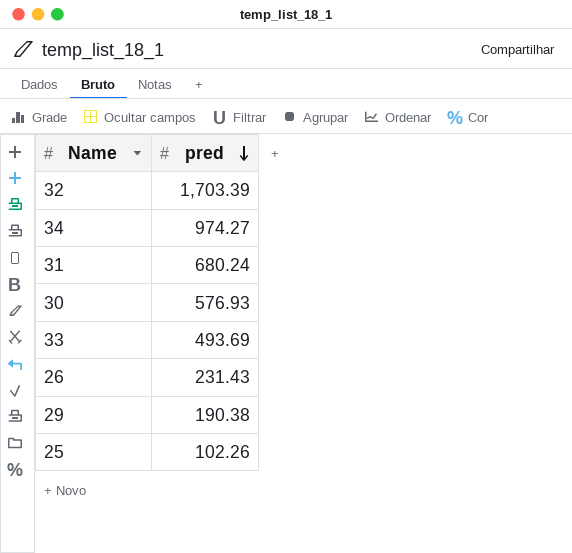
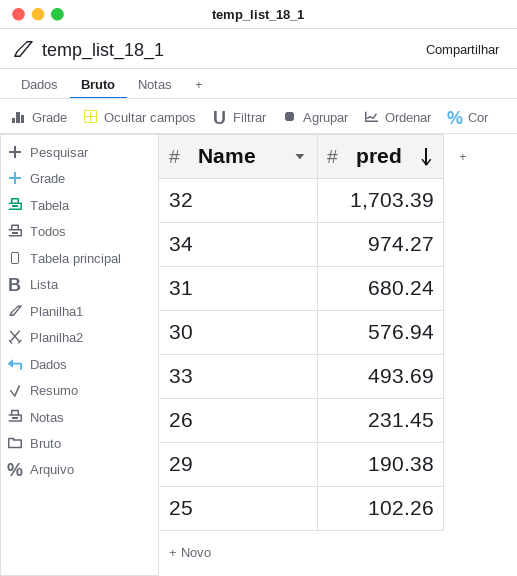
30 | pred: 576.93 -> 576.94
26 | pred: 231.43 -> 231.45

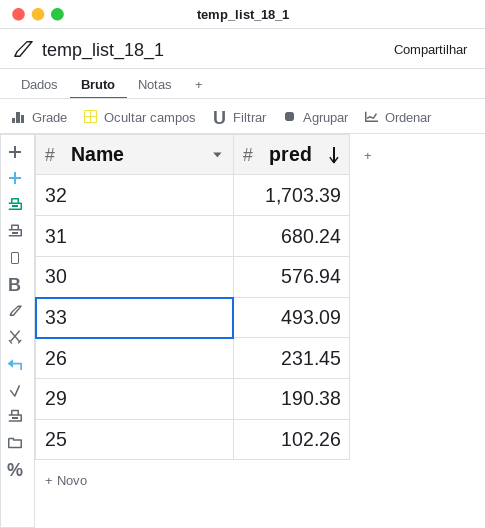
row 34: 974.27 -> none
33 | pred: 493.69 -> 493.09

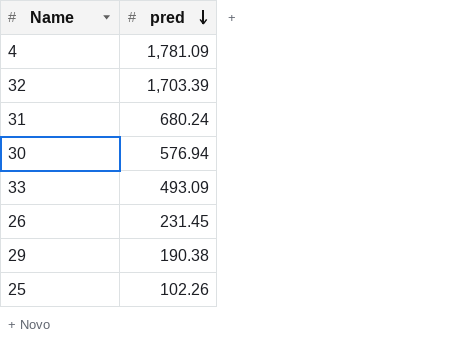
row 4: none -> 1,781.09

